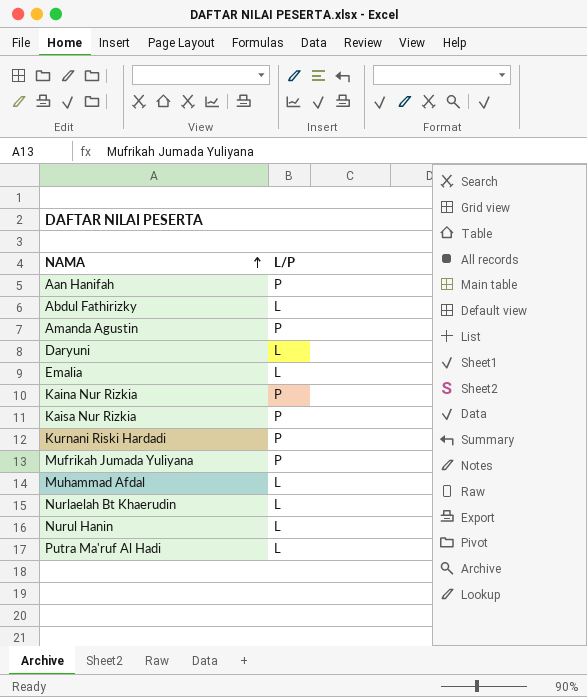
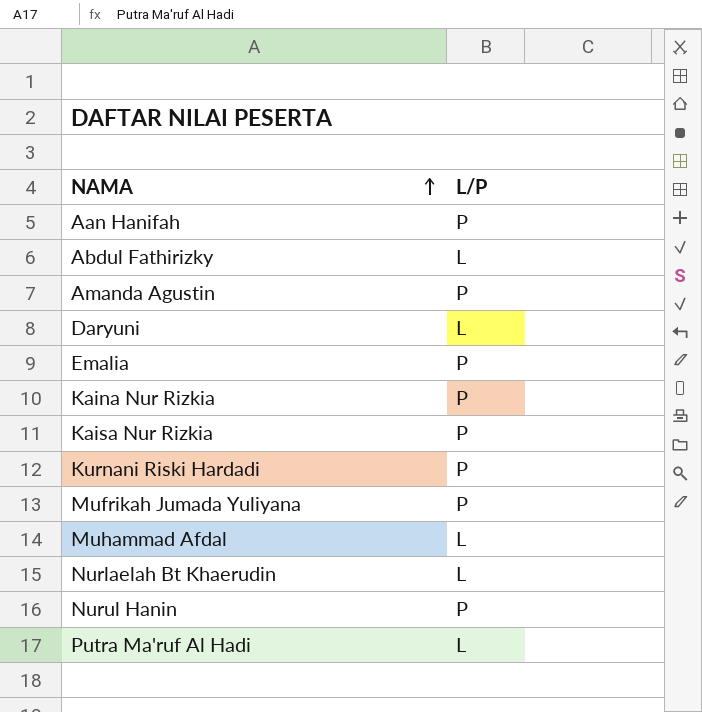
Emalia | L/P: L -> P
Nurul Hanin | L/P: L -> P

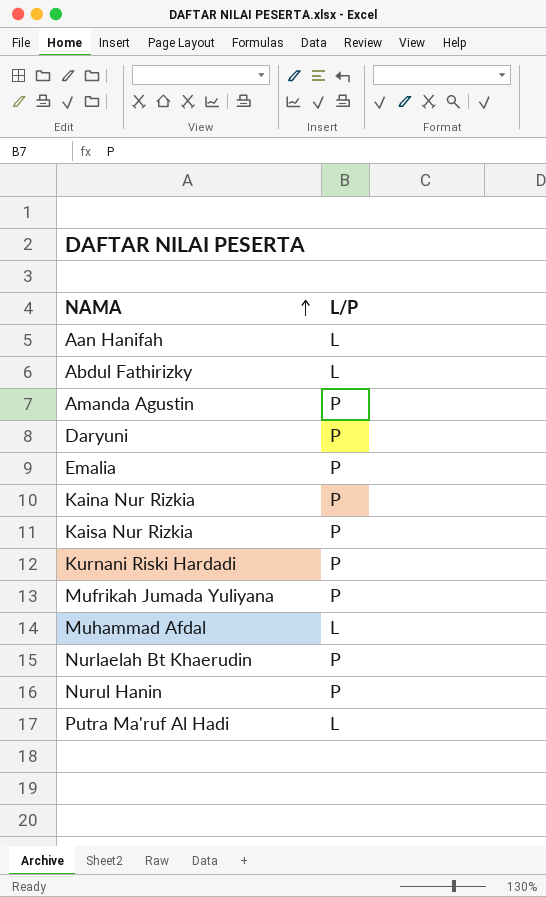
Aan Hanifah | L/P: P -> L
Daryuni | L/P: L -> P
Nurlaelah Bt Khaerudin | L/P: L -> P

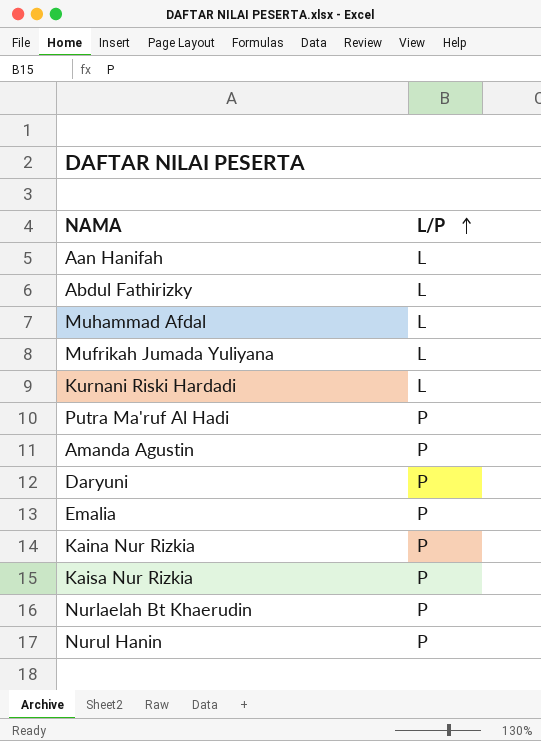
row order: NAMA ascending -> L/P ascending
Mufrikah Jumada Yuliyana | L/P: P -> L
Kurnani Riski Hardadi | L/P: P -> L
Putra Ma'ruf Al Hadi | L/P: L -> P

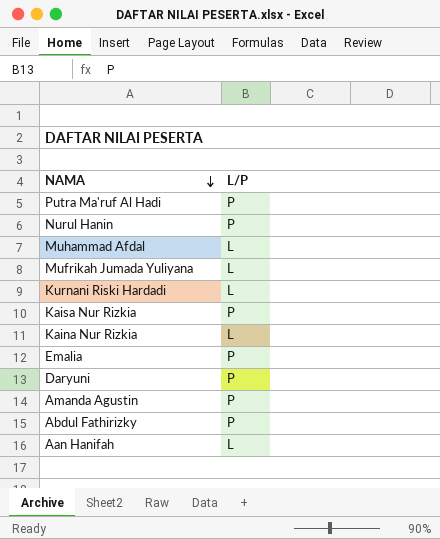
row order: L/P ascending -> NAMA descending
row Nurlaelah Bt Khaerudin: P -> none
Kaina Nur Rizkia | L/P: P -> L
Abdul Fathirizky | L/P: L -> P

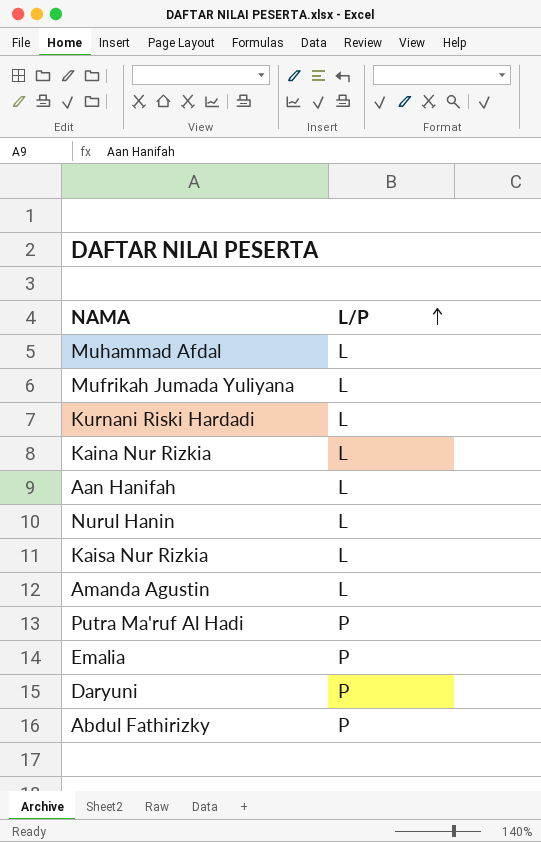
row order: NAMA descending -> L/P ascending
Nurul Hanin | L/P: P -> L
Kaisa Nur Rizkia | L/P: P -> L
Amanda Agustin | L/P: P -> L

